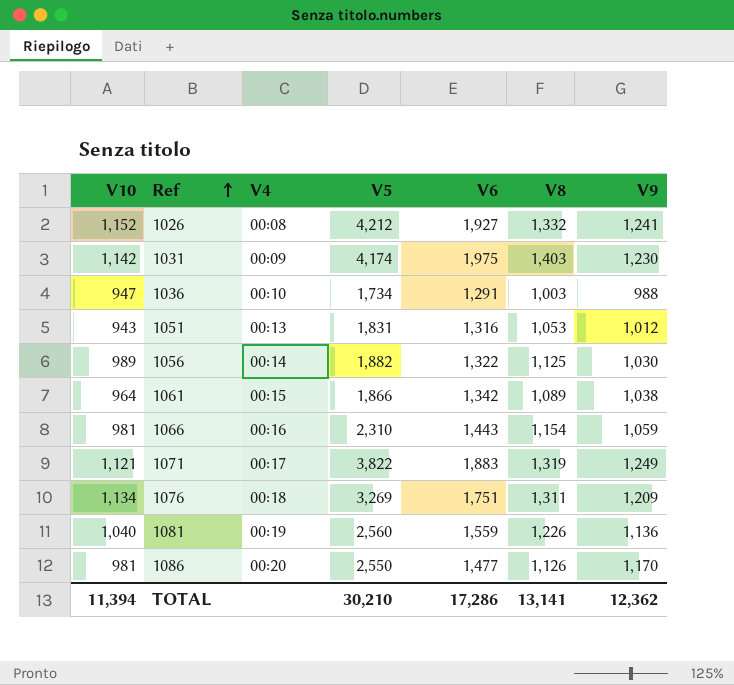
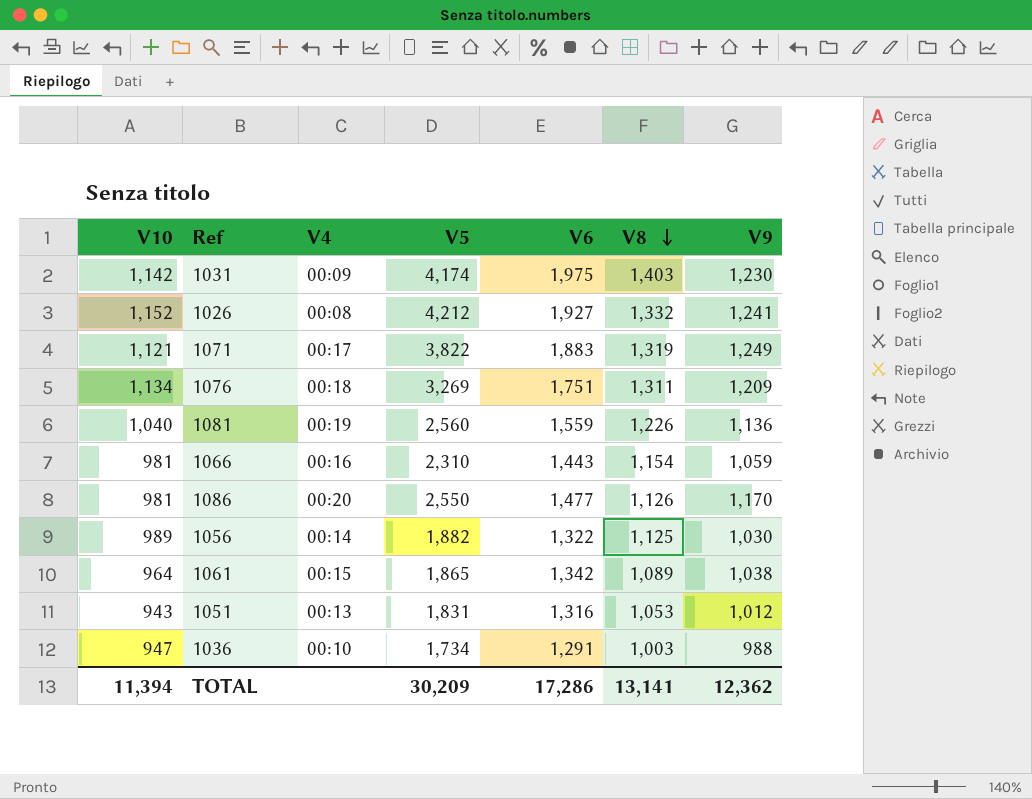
row order: Ref ascending -> V8 descending
1061 | V5: 1,866 -> 1,865
TOTAL | V5: 30,210 -> 30,209

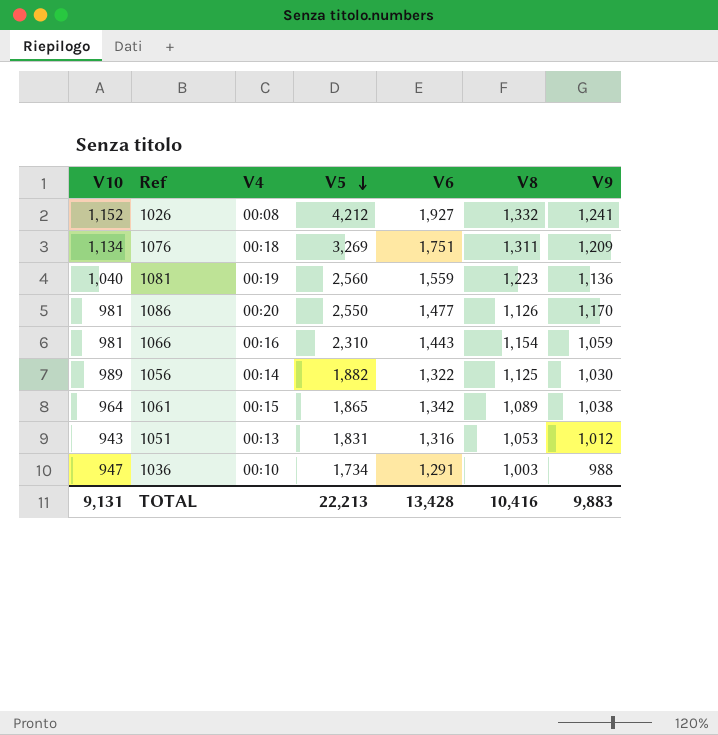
row order: V8 descending -> V5 descending
row 1031: 1,142 | 00:09 | 4,174 | 1,975 | 1,403 | 1,230 -> none
row 1071: 1,121 | 00:17 | 3,822 | 1,883 | 1,319 | 1,249 -> none
1081 | V8: 1,226 -> 1,223
TOTAL | V10: 11,394 -> 9,131
TOTAL | V5: 30,209 -> 22,213
TOTAL | V6: 17,286 -> 13,428
TOTAL | V8: 13,141 -> 10,416
TOTAL | V9: 12,362 -> 9,883

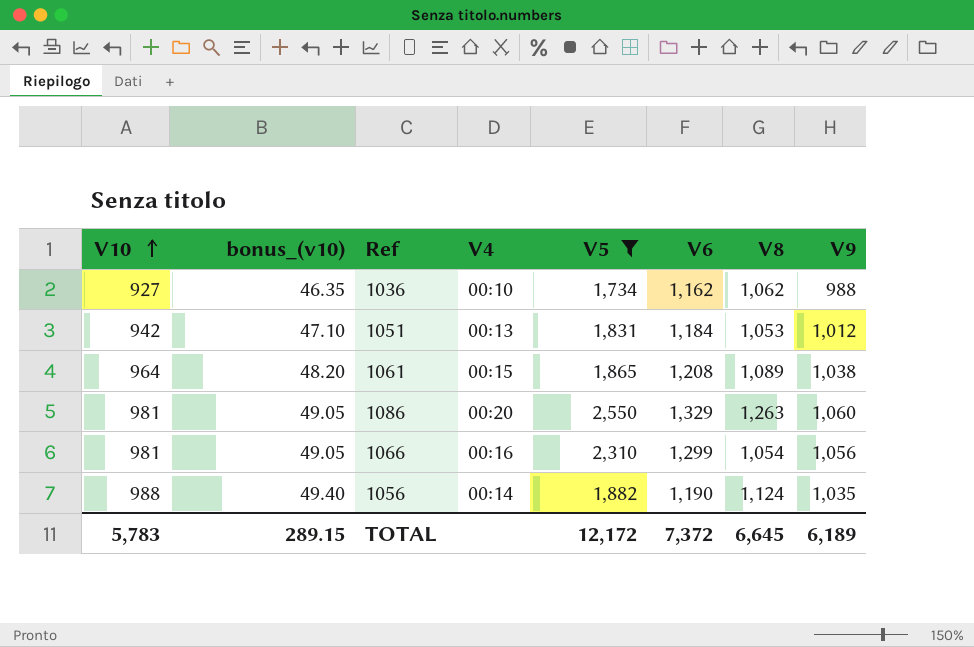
filter: none -> V5 <= 2,550
row order: V5 descending -> V10 ascending
column bonus_(v10) | formula: none -> [V10] * 0.05
1036 | V10: 947 -> 927
1036 | V6: 1,291 -> 1,162
1036 | V8: 1,003 -> 1,062
1051 | V10: 943 -> 942
1051 | V6: 1,316 -> 1,184
1061 | V6: 1,342 -> 1,208
1086 | V6: 1,477 -> 1,329
1086 | V8: 1,126 -> 1,263
1086 | V9: 1,170 -> 1,060
1066 | V6: 1,443 -> 1,299
1066 | V8: 1,154 -> 1,054
1066 | V9: 1,059 -> 1,056
1056 | V10: 989 -> 988
1056 | V6: 1,322 -> 1,190
1056 | V8: 1,125 -> 1,124
1056 | V9: 1,030 -> 1,035
TOTAL | V10: 9,131 -> 5,783
TOTAL | V5: 22,213 -> 12,172
TOTAL | V6: 13,428 -> 7,372
TOTAL | V8: 10,416 -> 6,645
TOTAL | V9: 9,883 -> 6,189

